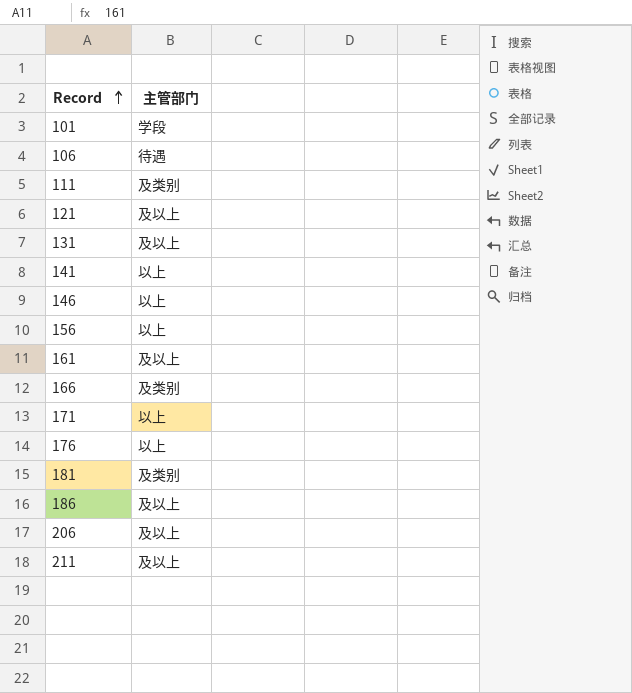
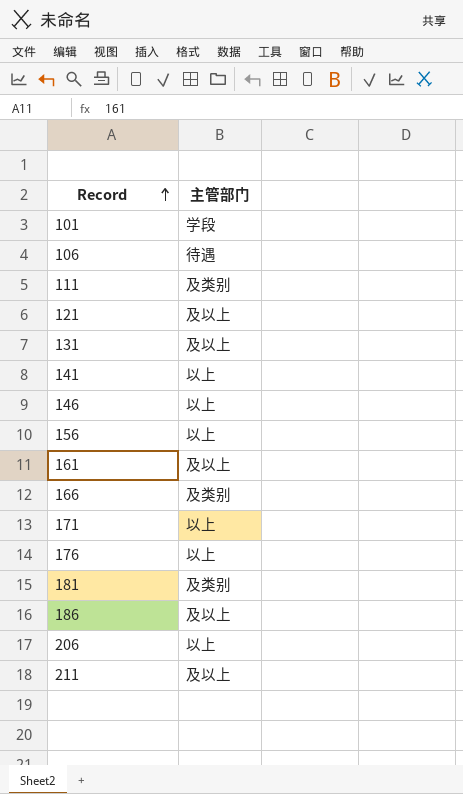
206 | 主管部门: 及以上 -> 以上

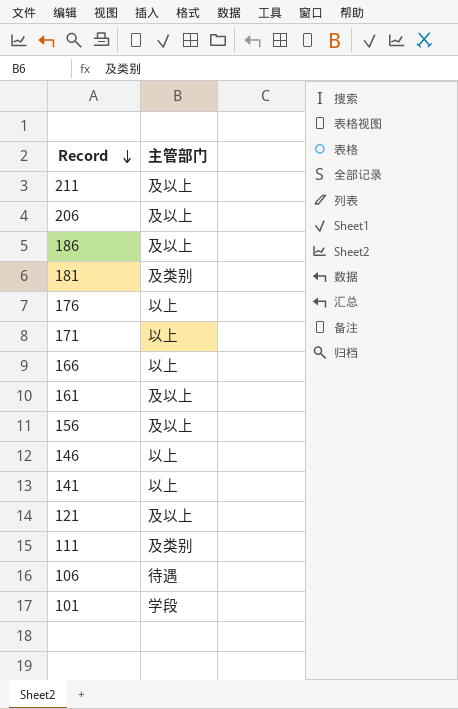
row order: Record ascending -> Record descending
row 131: 及以上 -> none
206 | 主管部门: 以上 -> 及以上
166 | 主管部门: 及类别 -> 以上
156 | 主管部门: 以上 -> 及以上

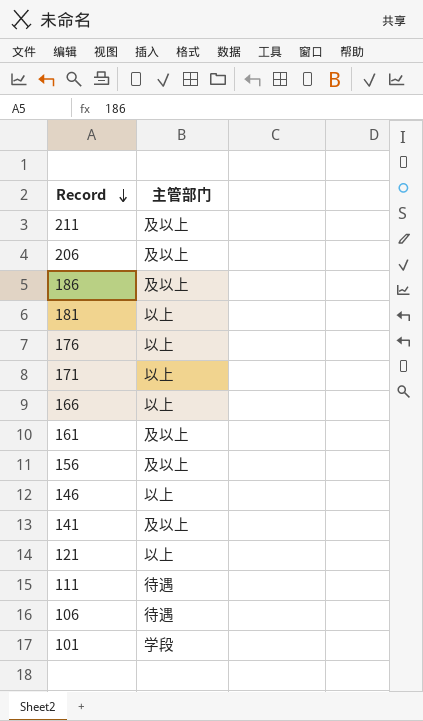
181 | 主管部门: 及类别 -> 以上
141 | 主管部门: 以上 -> 及以上
121 | 主管部门: 及以上 -> 以上
111 | 主管部门: 及类别 -> 待遇

